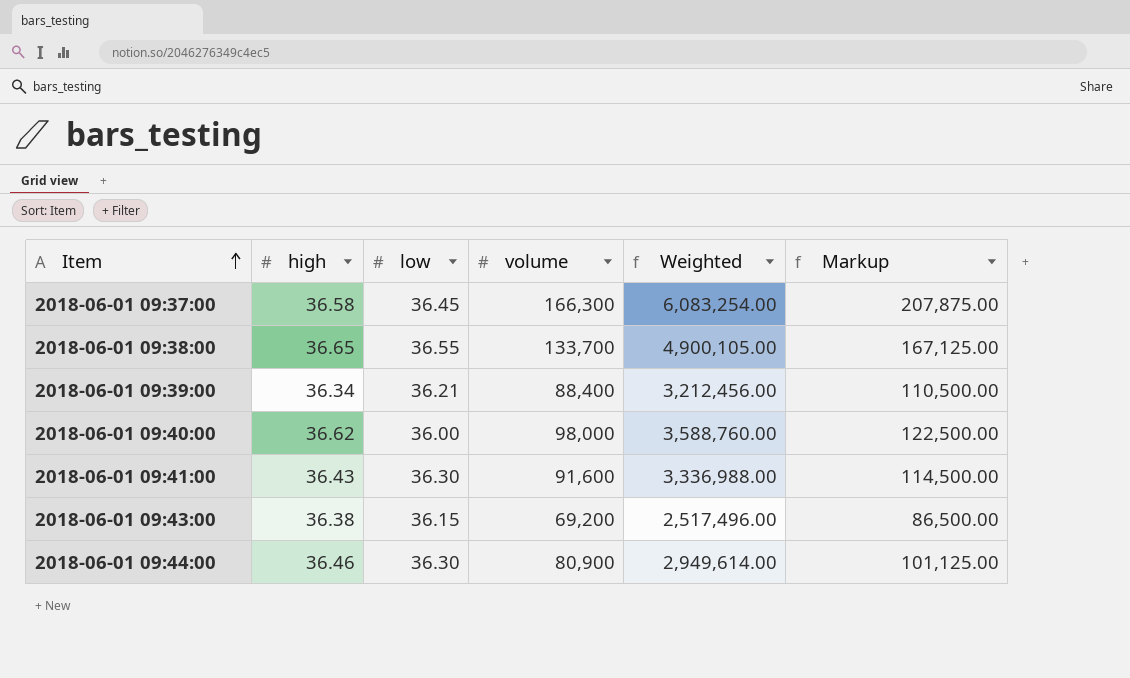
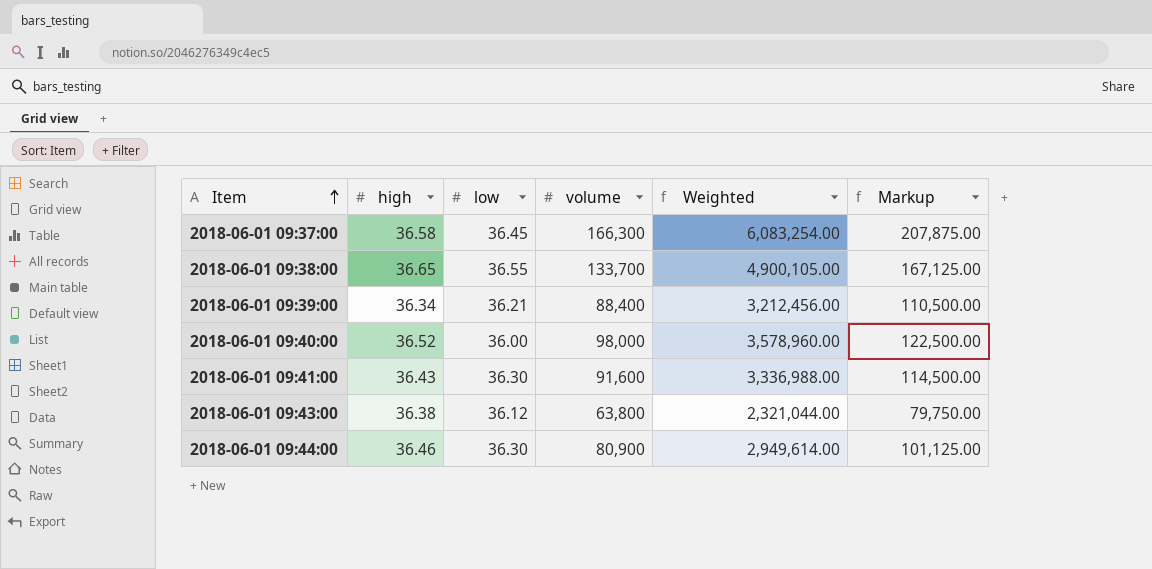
2018-06-01 09:40:00 | high: 36.62 -> 36.52
2018-06-01 09:40:00 | Weighted: 3,588,760.00 -> 3,578,960.00
2018-06-01 09:43:00 | low: 36.15 -> 36.12
2018-06-01 09:43:00 | volume: 69,200 -> 63,800
2018-06-01 09:43:00 | Weighted: 2,517,496.00 -> 2,321,044.00
2018-06-01 09:43:00 | Markup: 86,500.00 -> 79,750.00

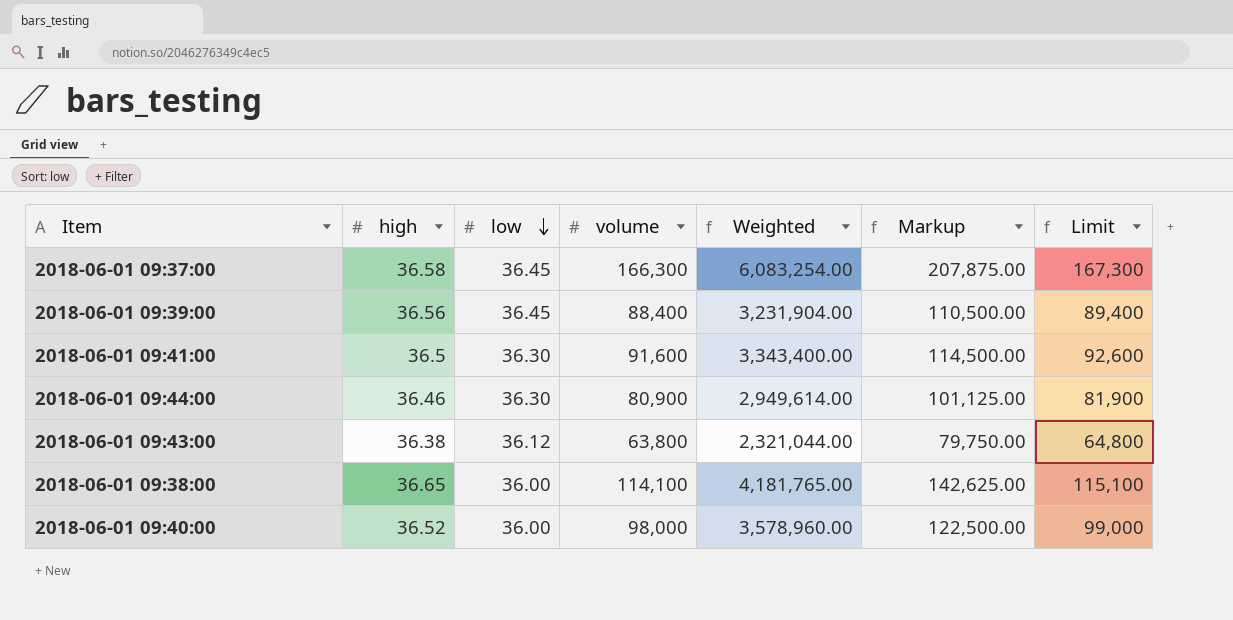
row order: Item ascending -> low descending
column Limit | formula: none -> [volume] + 1000
2018-06-01 09:39:00 | high: 36.34 -> 36.56
2018-06-01 09:39:00 | low: 36.21 -> 36.45
2018-06-01 09:39:00 | Weighted: 3,212,456.00 -> 3,231,904.00
2018-06-01 09:41:00 | high: 36.43 -> 36.5
2018-06-01 09:41:00 | Weighted: 3,336,988.00 -> 3,343,400.00
2018-06-01 09:38:00 | low: 36.55 -> 36.00
2018-06-01 09:38:00 | volume: 133,700 -> 114,100
2018-06-01 09:38:00 | Weighted: 4,900,105.00 -> 4,181,765.00
2018-06-01 09:38:00 | Markup: 167,125.00 -> 142,625.00

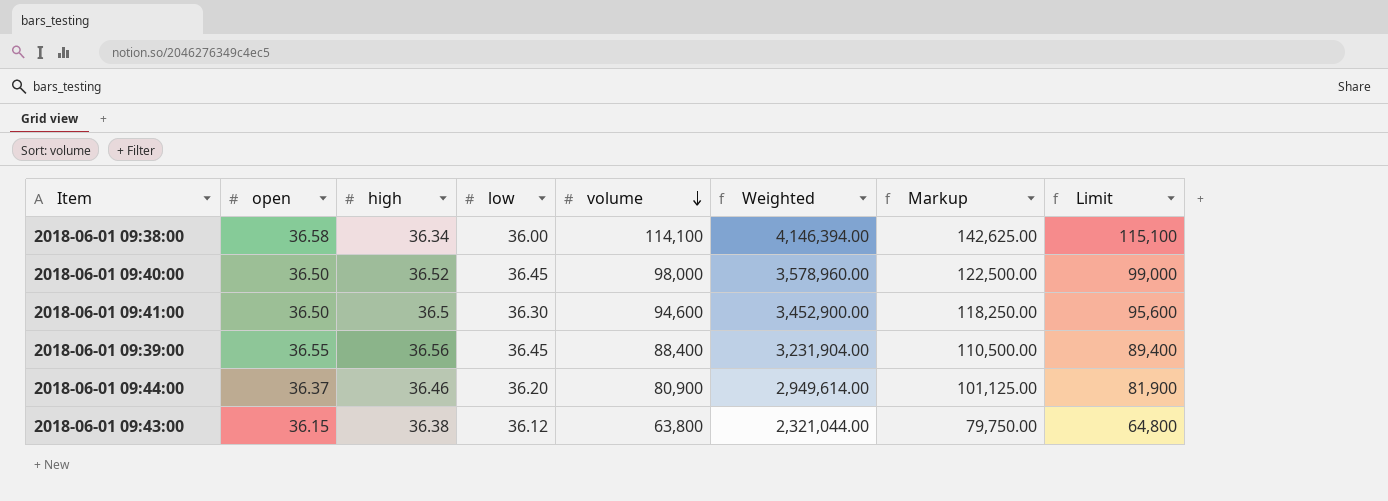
row order: low descending -> volume descending
column open | position: none -> 2
row 2018-06-01 09:37:00: 36.58 | 36.45 | 166,300 | 6,083,254.00 | 207,875.00 | 167,300 -> none
2018-06-01 09:38:00 | high: 36.65 -> 36.34
2018-06-01 09:38:00 | Weighted: 4,181,765.00 -> 4,146,394.00
2018-06-01 09:40:00 | low: 36.00 -> 36.45
2018-06-01 09:41:00 | volume: 91,600 -> 94,600
2018-06-01 09:41:00 | Weighted: 3,343,400.00 -> 3,452,900.00
2018-06-01 09:41:00 | Markup: 114,500.00 -> 118,250.00
2018-06-01 09:41:00 | Limit: 92,600 -> 95,600
2018-06-01 09:44:00 | low: 36.30 -> 36.20

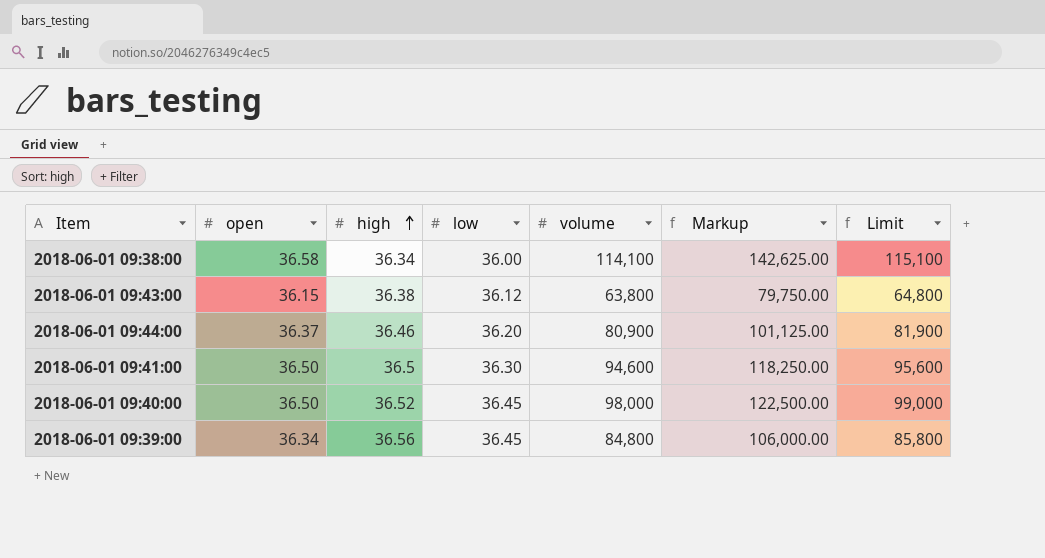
row order: volume descending -> high ascending
column Weighted | formula: [high] * [volume] -> none
2018-06-01 09:39:00 | open: 36.55 -> 36.34
2018-06-01 09:39:00 | volume: 88,400 -> 84,800
2018-06-01 09:39:00 | Markup: 110,500.00 -> 106,000.00
2018-06-01 09:39:00 | Limit: 89,400 -> 85,800

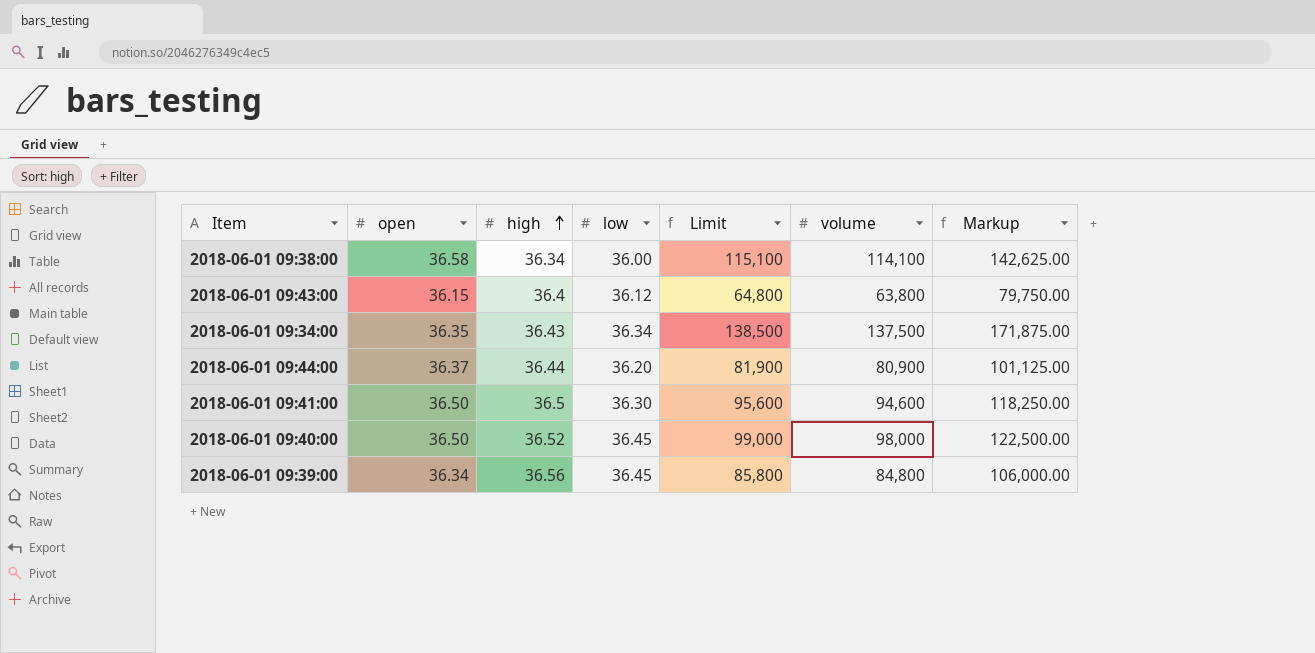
column Limit | position: 7 -> 5
2018-06-01 09:43:00 | high: 36.38 -> 36.4
row 2018-06-01 09:34:00: none -> 36.35 | 36.43 | 36.34 | 138,500 | 137,500 | 171,875.00
2018-06-01 09:44:00 | high: 36.46 -> 36.44

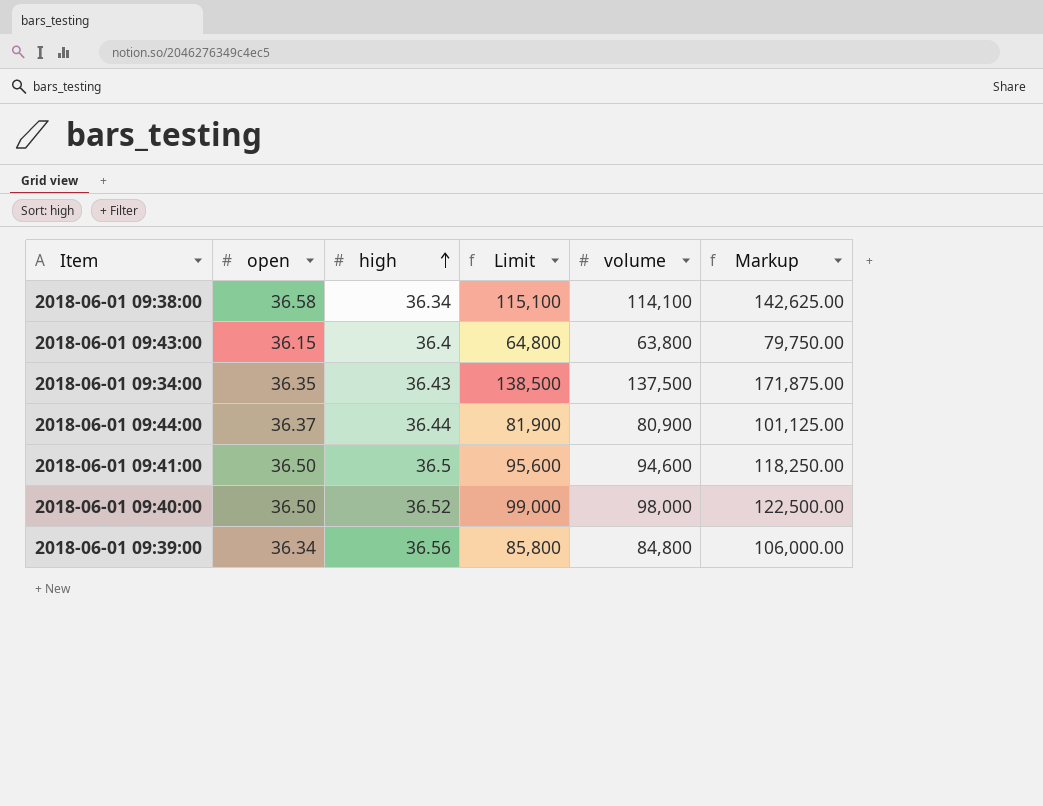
column low | position: 4 -> none

